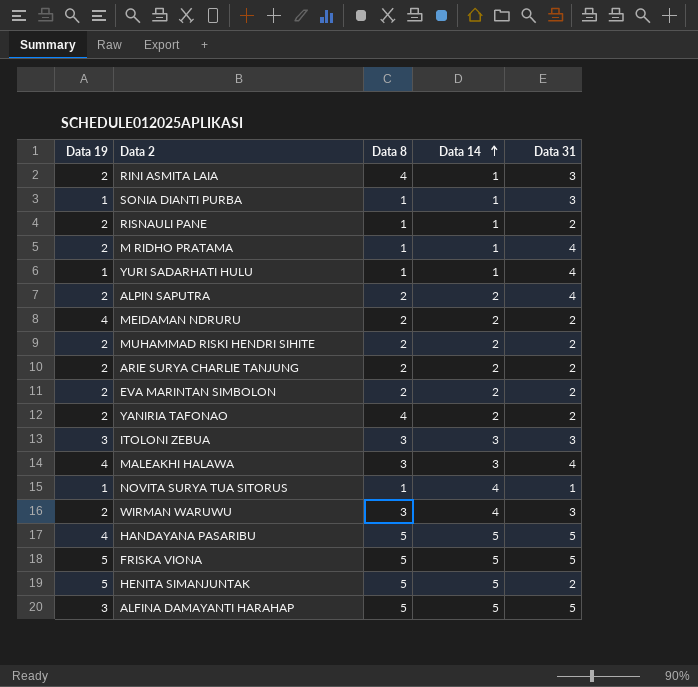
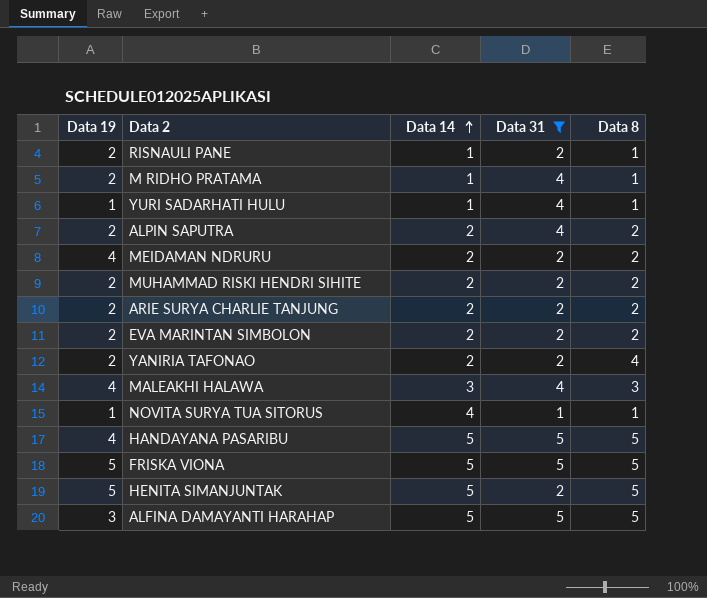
filter: none -> Data 31 != 3
column Data 8 | position: 3 -> 5

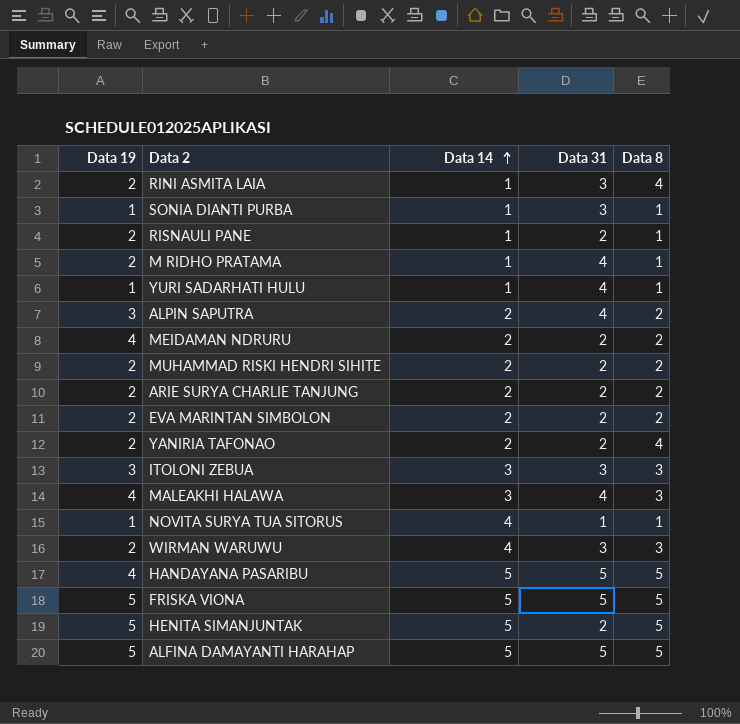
filter: Data 31 != 3 -> none
ALPIN SAPUTRA | Data 19: 2 -> 3
ALFINA DAMAYANTI HARAHAP | Data 19: 3 -> 5

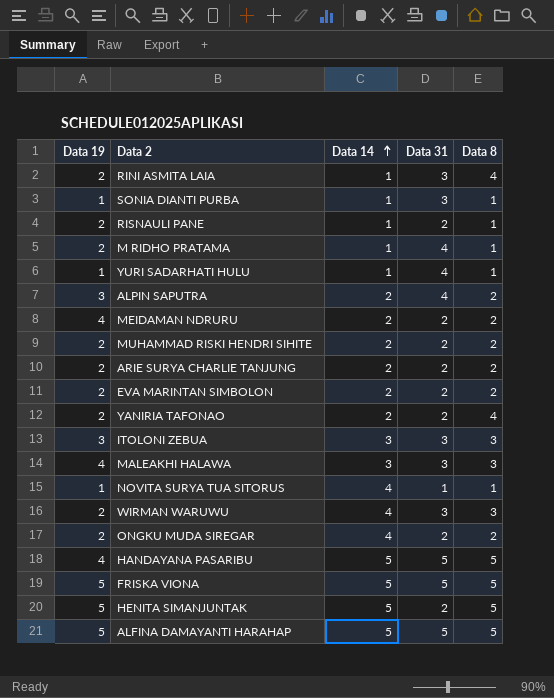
MALEAKHI HALAWA | Data 31: 4 -> 3
row ONGKU MUDA SIREGAR: none -> 2 | 4 | 2 | 2

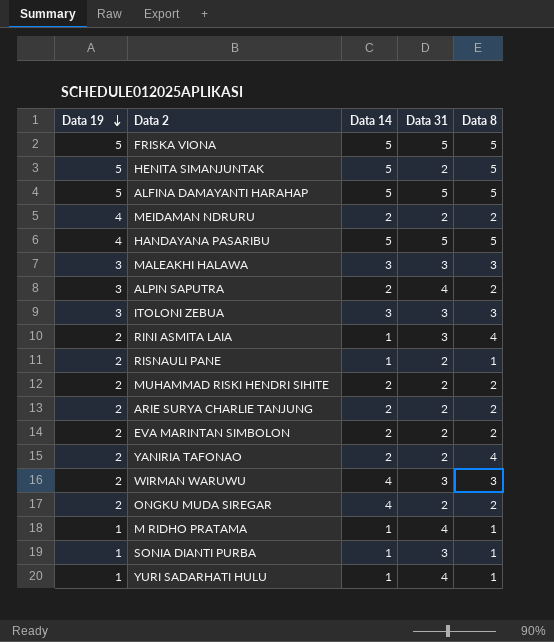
row order: Data 14 ascending -> Data 19 descending
row NOVITA SURYA TUA SITORUS: 1 | 4 | 1 | 1 -> none
MALEAKHI HALAWA | Data 19: 4 -> 3
M RIDHO PRATAMA | Data 19: 2 -> 1

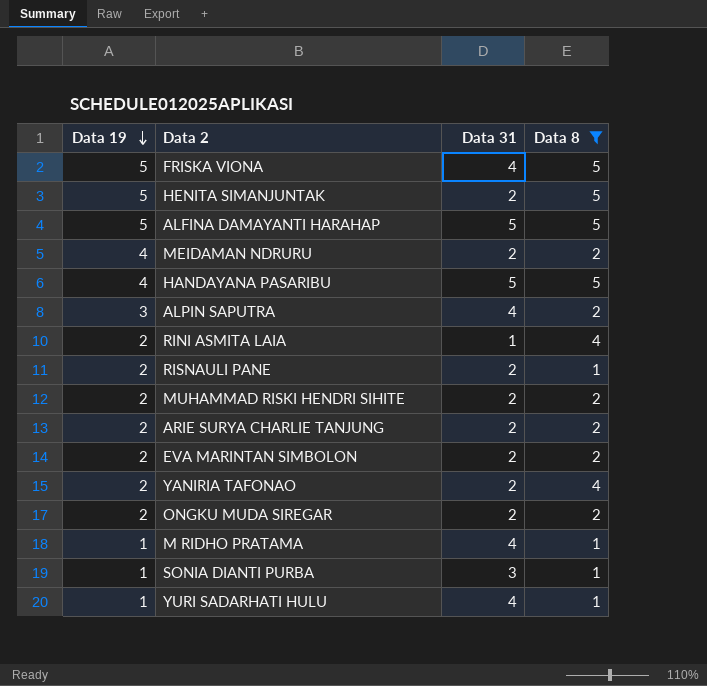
filter: none -> Data 8 != 3
column Data 14 | position: 3 -> none
FRISKA VIONA | Data 31: 5 -> 4
RINI ASMITA LAIA | Data 31: 3 -> 1

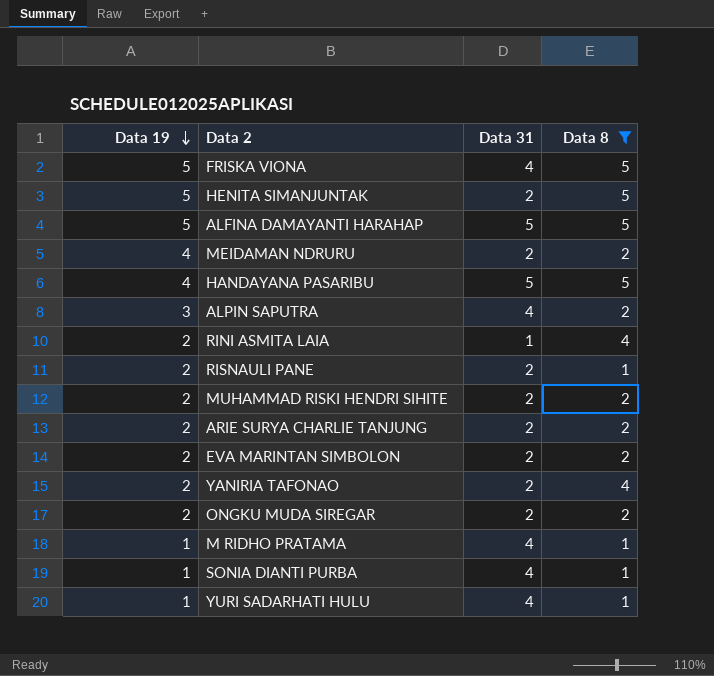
SONIA DIANTI PURBA | Data 31: 3 -> 4

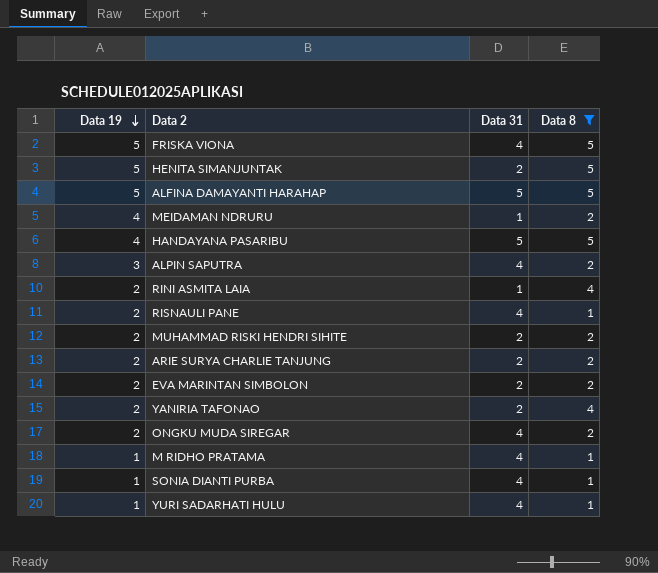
MEIDAMAN NDRURU | Data 31: 2 -> 1
RISNAULI PANE | Data 31: 2 -> 4
ONGKU MUDA SIREGAR | Data 31: 2 -> 4

